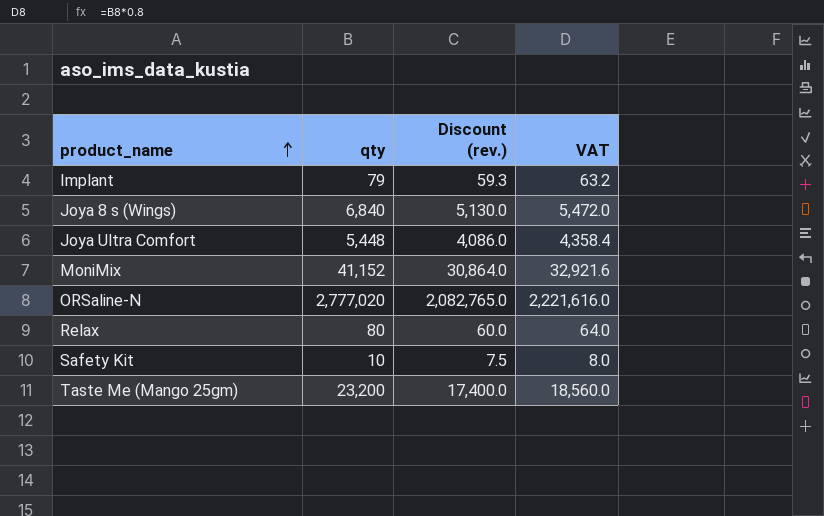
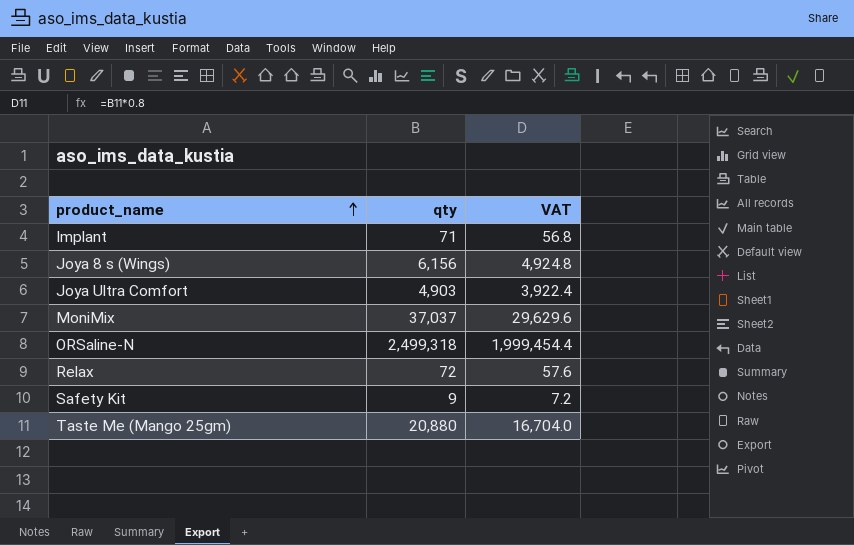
column Discount (rev.) | formula: [qty] * 0.75 -> none
Implant | qty: 79 -> 71
Implant | VAT: 63.2 -> 56.8
Joya 8 s (Wings) | qty: 6,840 -> 6,156
Joya 8 s (Wings) | VAT: 5,472.0 -> 4,924.8
Joya Ultra Comfort | qty: 5,448 -> 4,903
Joya Ultra Comfort | VAT: 4,358.4 -> 3,922.4
MoniMix | qty: 41,152 -> 37,037
MoniMix | VAT: 32,921.6 -> 29,629.6
ORSaline-N | qty: 2,777,020 -> 2,499,318
ORSaline-N | VAT: 2,221,616.0 -> 1,999,454.4
Relax | qty: 80 -> 72
Relax | VAT: 64.0 -> 57.6
Safety Kit | qty: 10 -> 9
Safety Kit | VAT: 8.0 -> 7.2
Taste Me (Mango 25gm) | qty: 23,200 -> 20,880
Taste Me (Mango 25gm) | VAT: 18,560.0 -> 16,704.0

